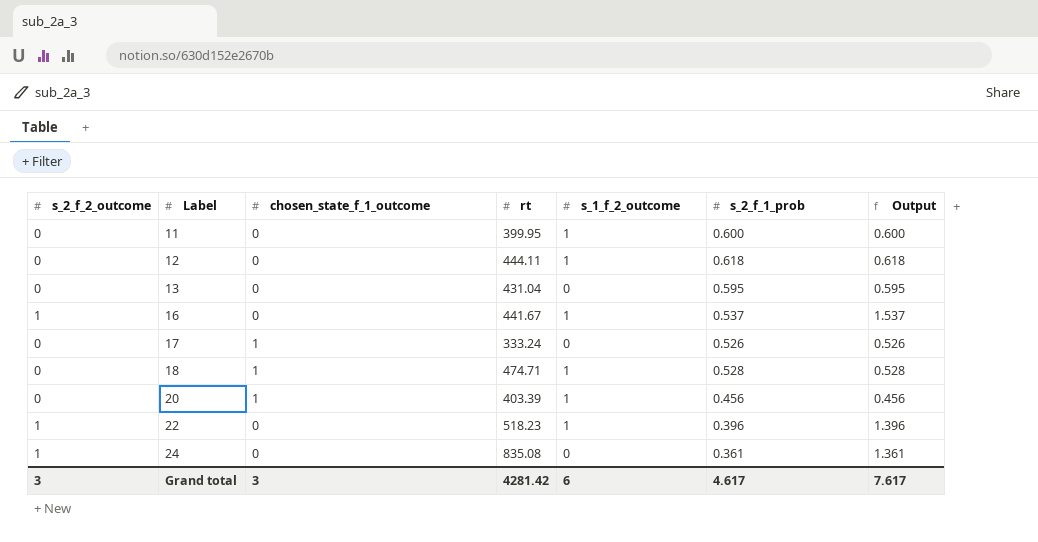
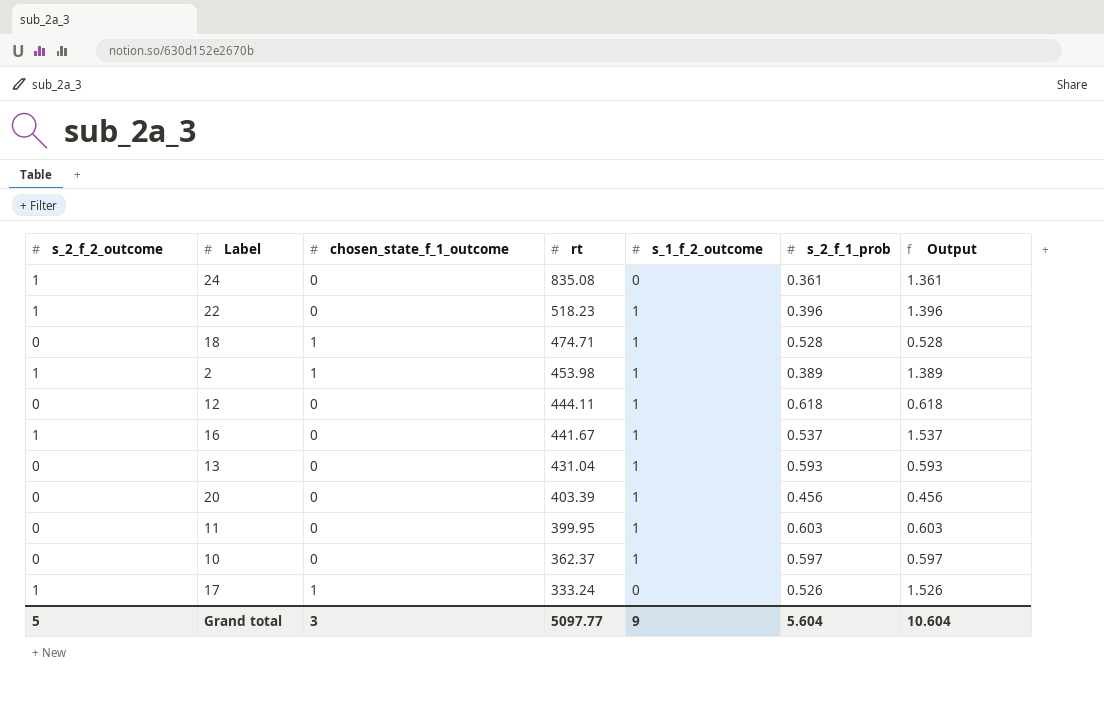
row order: Label ascending -> rt descending
row 2: none -> 1 | 1 | 453.98 | 1 | 0.389 | 1.389
13 | s_1_f_2_outcome: 0 -> 1
13 | s_2_f_1_prob: 0.595 -> 0.593
13 | Output: 0.595 -> 0.593
20 | chosen_state_f_1_outcome: 1 -> 0
11 | s_2_f_1_prob: 0.600 -> 0.603
11 | Output: 0.600 -> 0.603
row 10: none -> 0 | 0 | 362.37 | 1 | 0.597 | 0.597
17 | s_2_f_2_outcome: 0 -> 1
17 | Output: 0.526 -> 1.526
Grand total | s_2_f_2_outcome: 3 -> 5
Grand total | rt: 4281.42 -> 5097.77
Grand total | s_1_f_2_outcome: 6 -> 9
Grand total | s_2_f_1_prob: 4.617 -> 5.604
Grand total | Output: 7.617 -> 10.604

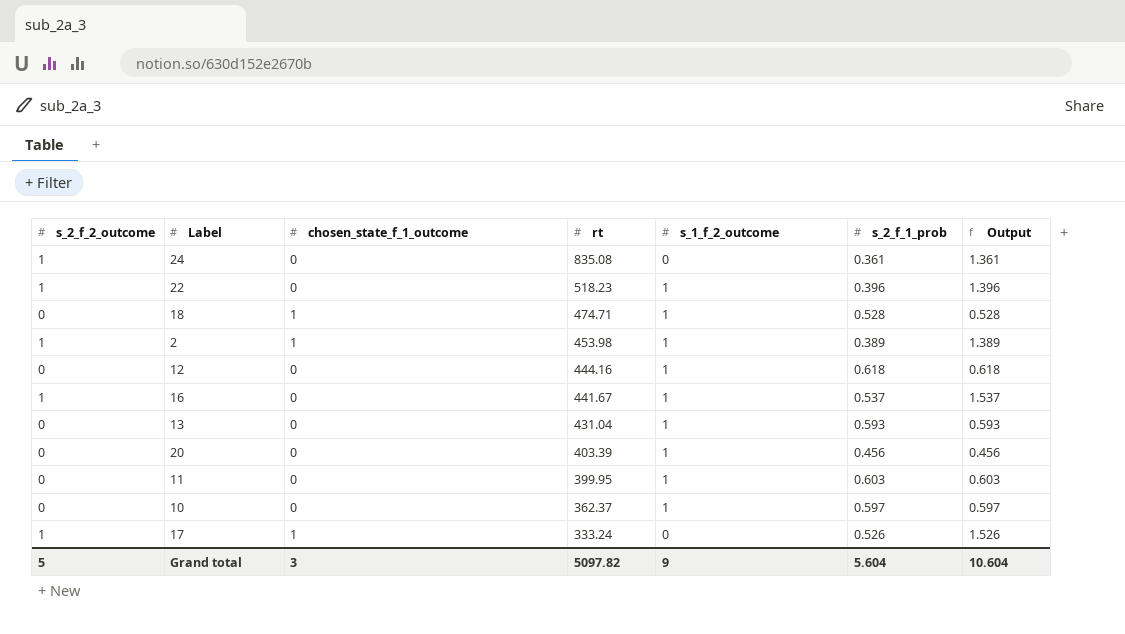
12 | rt: 444.11 -> 444.16
Grand total | rt: 5097.77 -> 5097.82

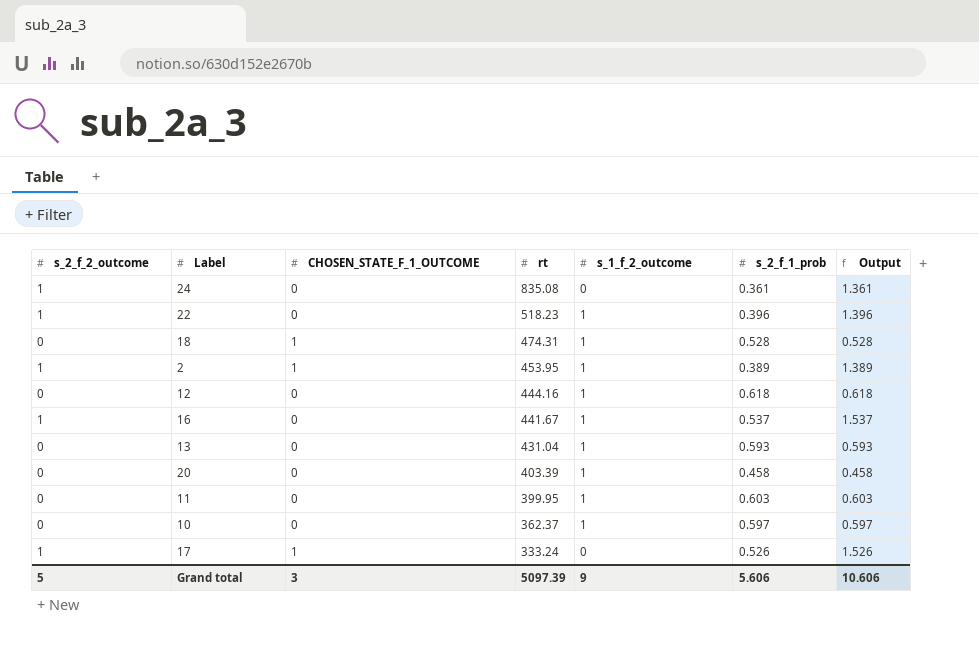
column name: chosen_state_f_1_outcome -> CHOSEN_STATE_F_1_OUTCOME
18 | rt: 474.71 -> 474.31
2 | rt: 453.98 -> 453.95
20 | s_2_f_1_prob: 0.456 -> 0.458
20 | Output: 0.456 -> 0.458
Grand total | rt: 5097.82 -> 5097.39
Grand total | s_2_f_1_prob: 5.604 -> 5.606
Grand total | Output: 10.604 -> 10.606

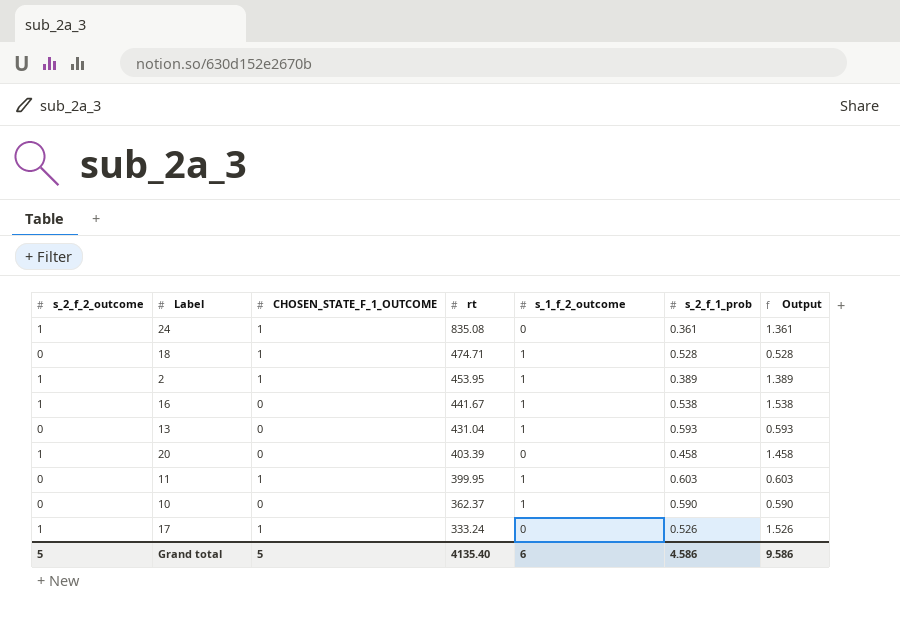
row 22: 1 | 0 | 518.23 | 1 | 0.396 | 1.396 -> none
row 12: 0 | 0 | 444.16 | 1 | 0.618 | 0.618 -> none
24 | CHOSEN_STATE_F_1_OUTCOME: 0 -> 1
18 | rt: 474.31 -> 474.71
16 | s_2_f_1_prob: 0.537 -> 0.538
16 | Output: 1.537 -> 1.538
20 | s_2_f_2_outcome: 0 -> 1
20 | s_1_f_2_outcome: 1 -> 0
20 | Output: 0.458 -> 1.458
11 | CHOSEN_STATE_F_1_OUTCOME: 0 -> 1
10 | s_2_f_1_prob: 0.597 -> 0.590
10 | Output: 0.597 -> 0.590
Grand total | CHOSEN_STATE_F_1_OUTCOME: 3 -> 5
Grand total | rt: 5097.39 -> 4135.40
Grand total | s_1_f_2_outcome: 9 -> 6
Grand total | s_2_f_1_prob: 5.606 -> 4.586
Grand total | Output: 10.606 -> 9.586

